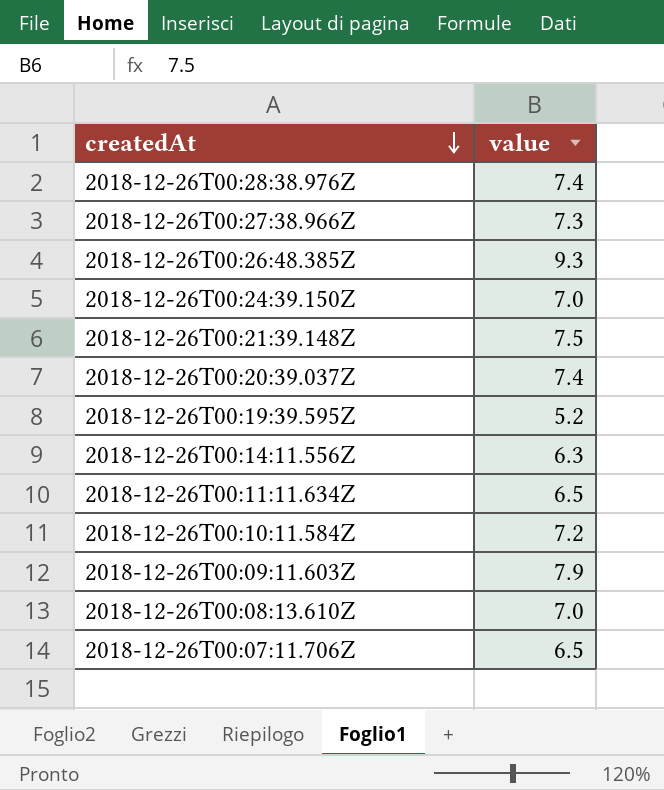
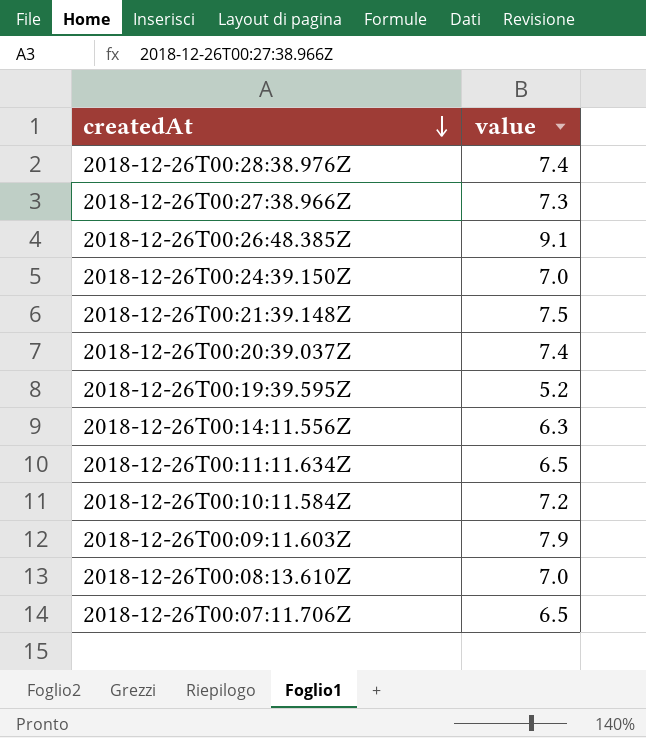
2018-12-26T00:26:48.385Z | value: 9.3 -> 9.1

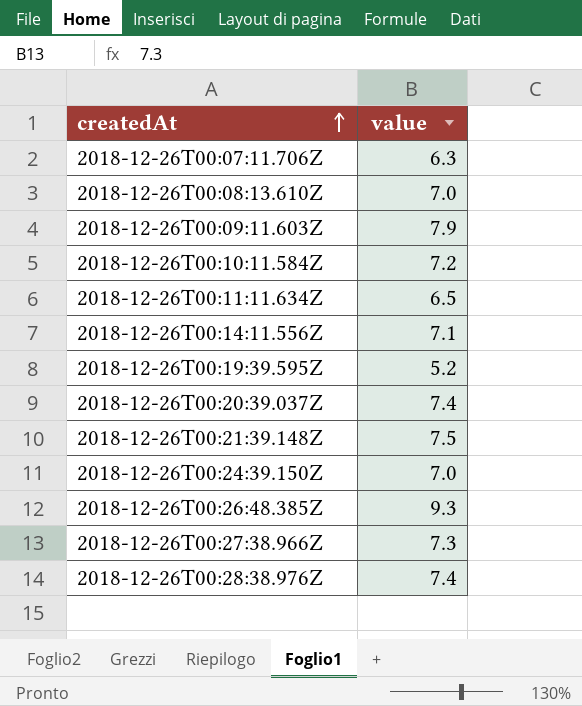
row order: createdAt descending -> createdAt ascending
2018-12-26T00:07:11.706Z | value: 6.5 -> 6.3
2018-12-26T00:14:11.556Z | value: 6.3 -> 7.1
2018-12-26T00:26:48.385Z | value: 9.1 -> 9.3

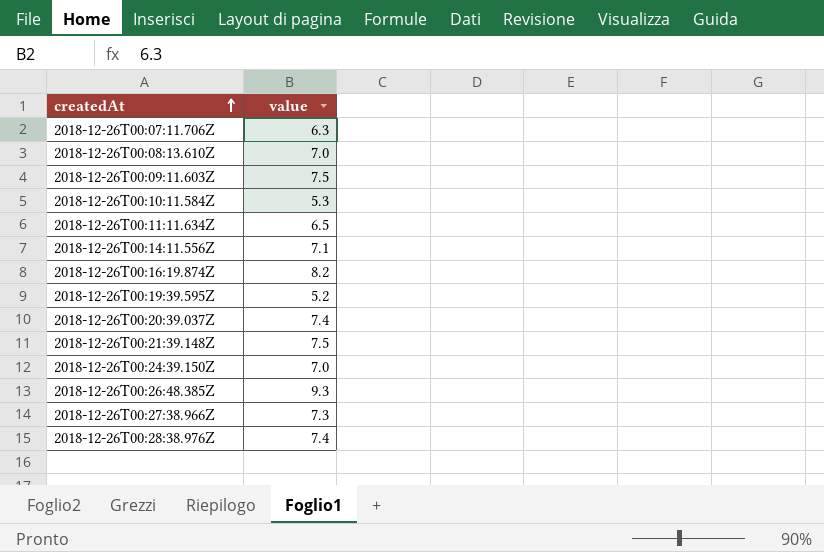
2018-12-26T00:09:11.603Z | value: 7.9 -> 7.5
2018-12-26T00:10:11.584Z | value: 7.2 -> 5.3
row 2018-12-26T00:16:19.874Z: none -> 8.2

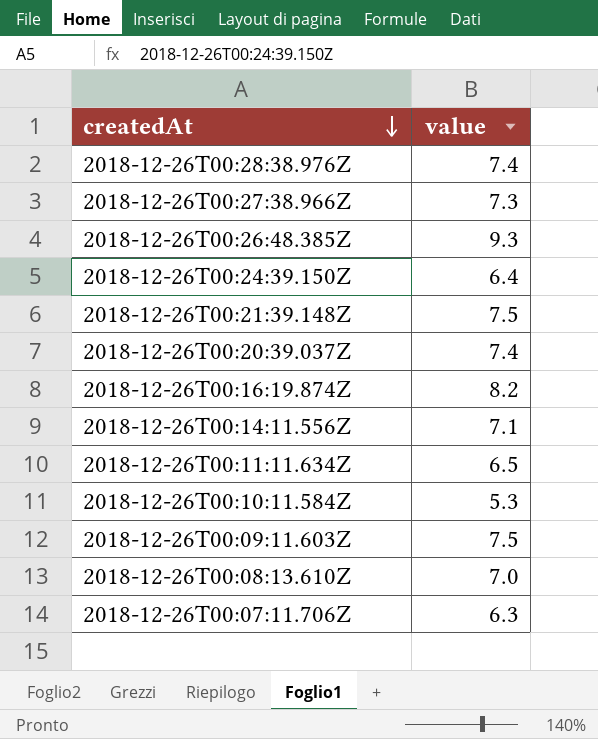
row order: createdAt ascending -> createdAt descending
row 2018-12-26T00:19:39.595Z: 5.2 -> none
2018-12-26T00:24:39.150Z | value: 7.0 -> 6.4

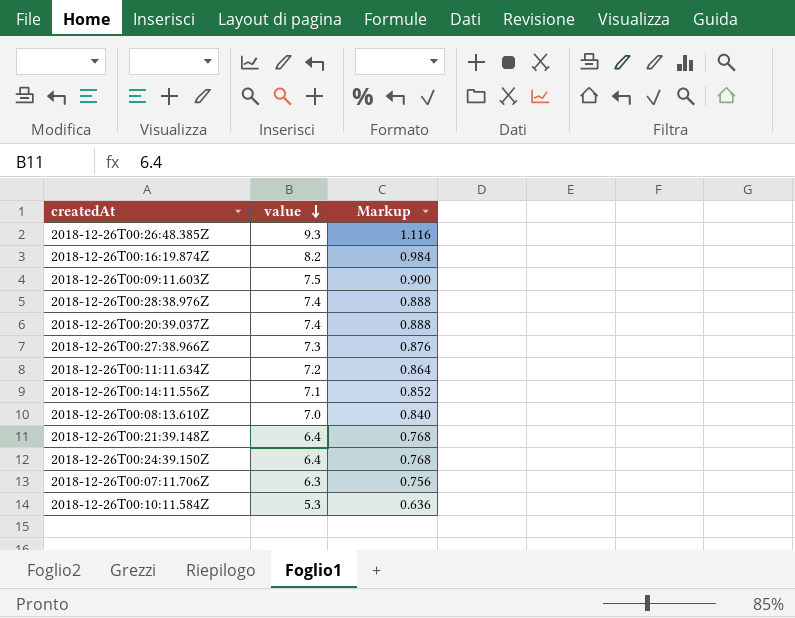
row order: createdAt descending -> value descending
column Markup | formula: none -> [value] * 0.12
2018-12-26T00:11:11.634Z | value: 6.5 -> 7.2
2018-12-26T00:21:39.148Z | value: 7.5 -> 6.4

